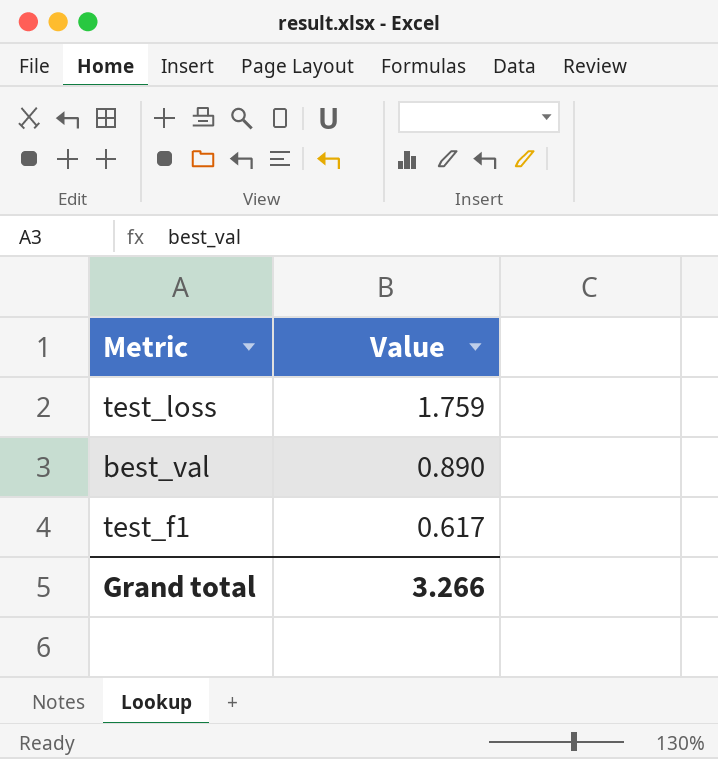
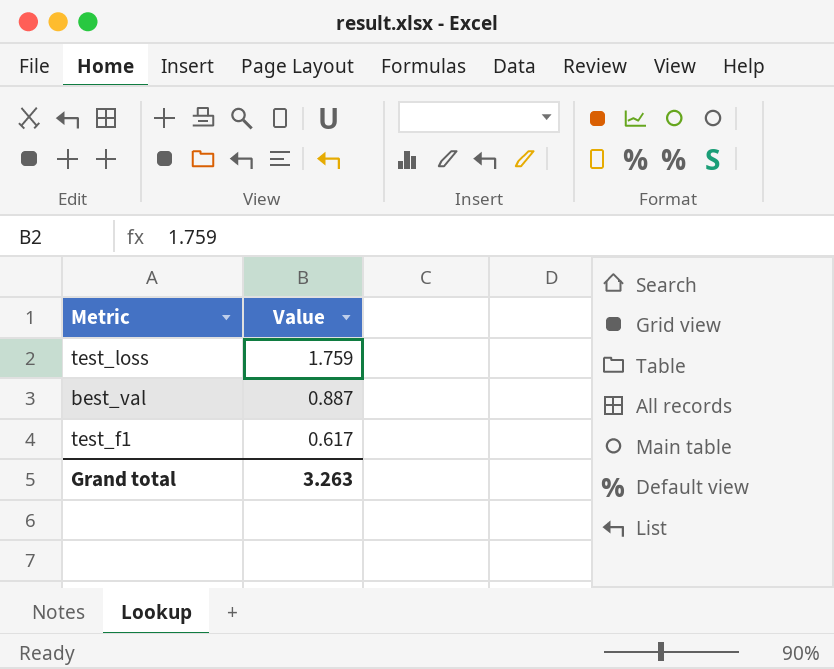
best_val | Value: 0.890 -> 0.887
Grand total | Value: 3.266 -> 3.263

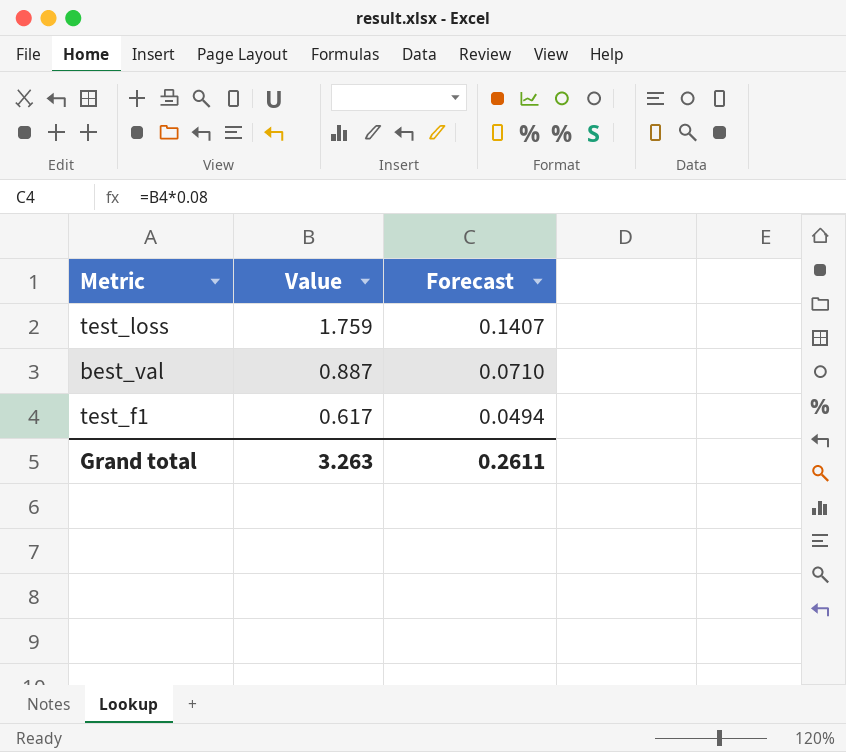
column Forecast | formula: none -> [Value] * 0.08

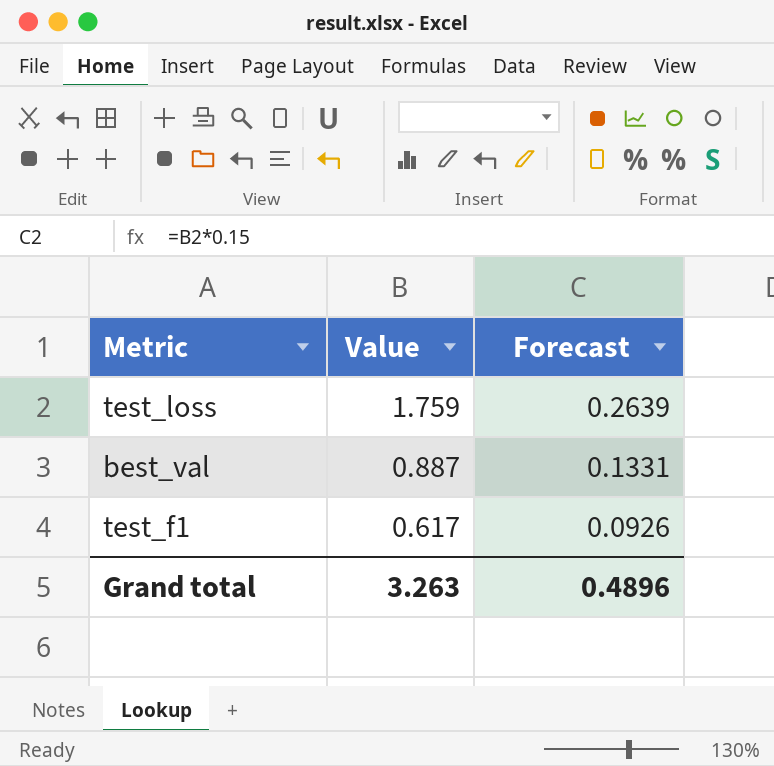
column Forecast | formula: [Value] * 0.08 -> [Value] * 0.15
Grand total | Forecast: 0.2611 -> 0.4896

